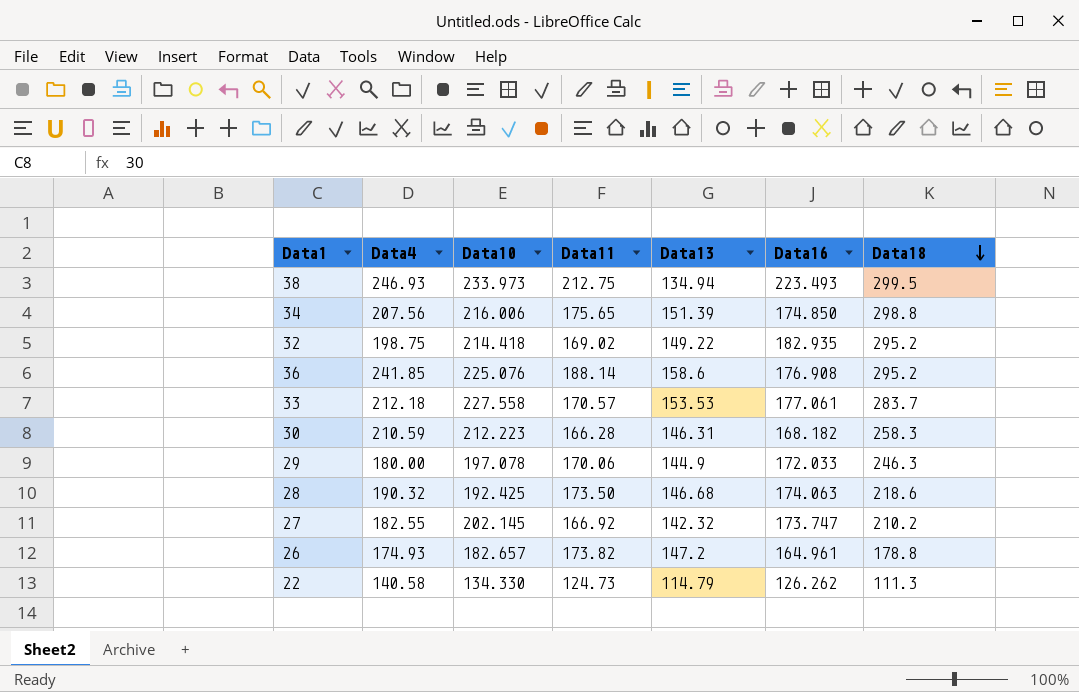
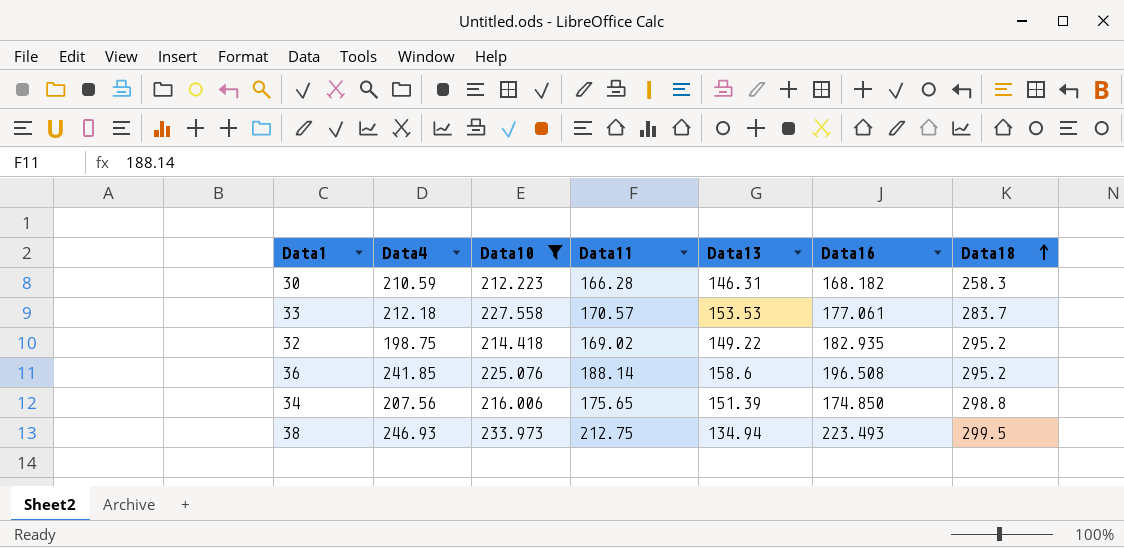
filter: none -> Data10 >= 212.223
row order: Data18 descending -> Data18 ascending
36 | Data16: 176.908 -> 196.508

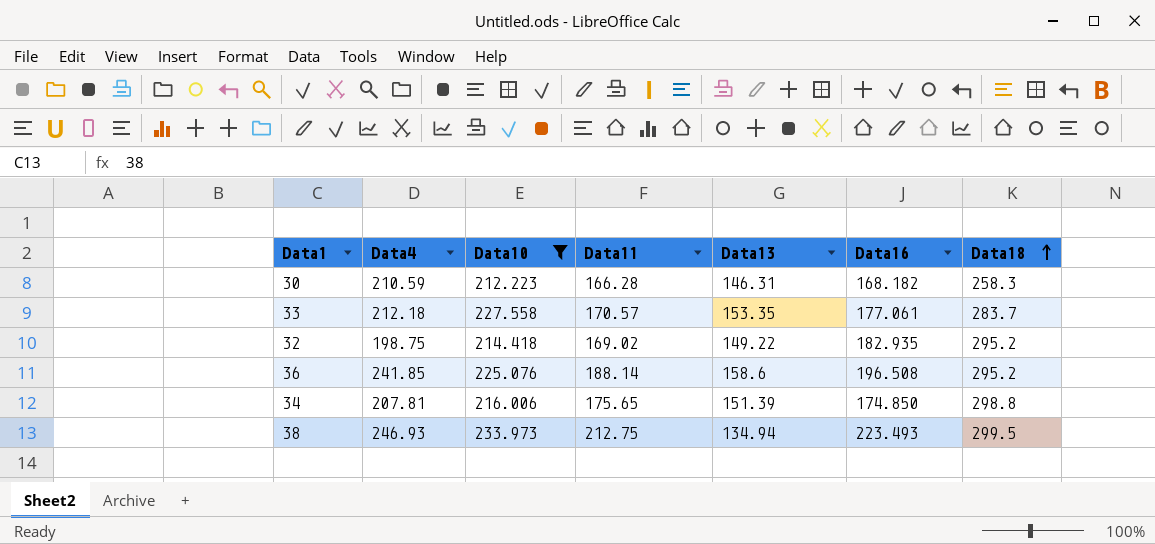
33 | Data13: 153.53 -> 153.35
34 | Data4: 207.56 -> 207.81

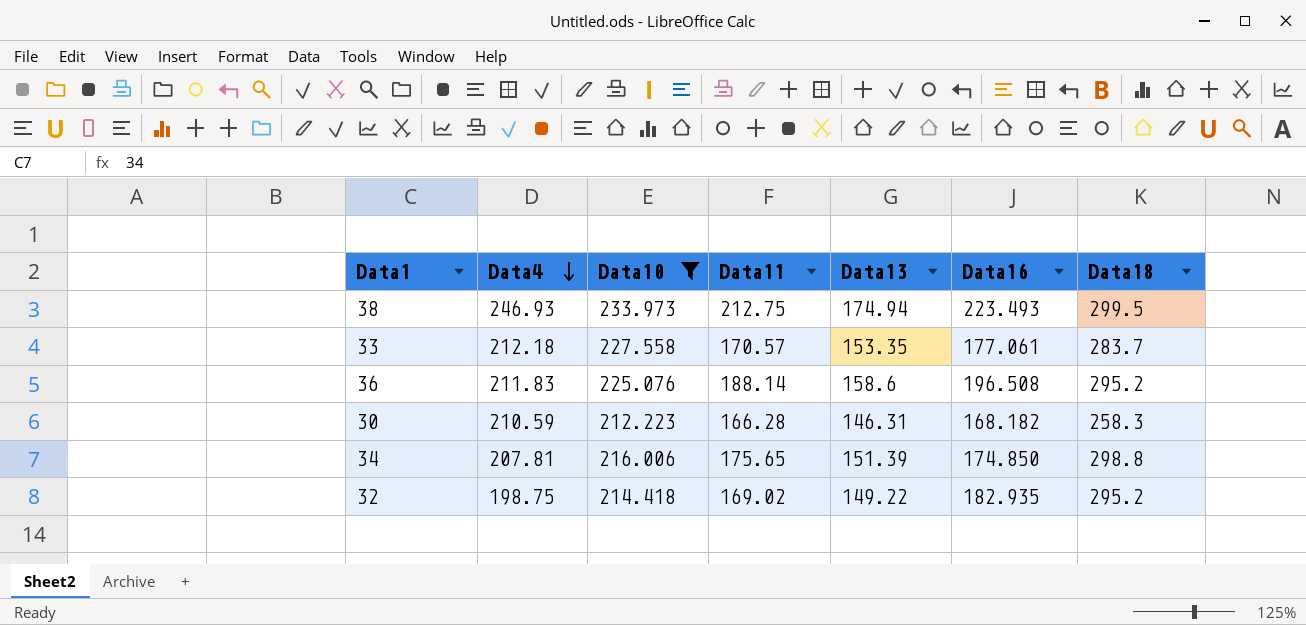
row order: Data18 ascending -> Data4 descending
38 | Data13: 134.94 -> 174.94
36 | Data4: 241.85 -> 211.83

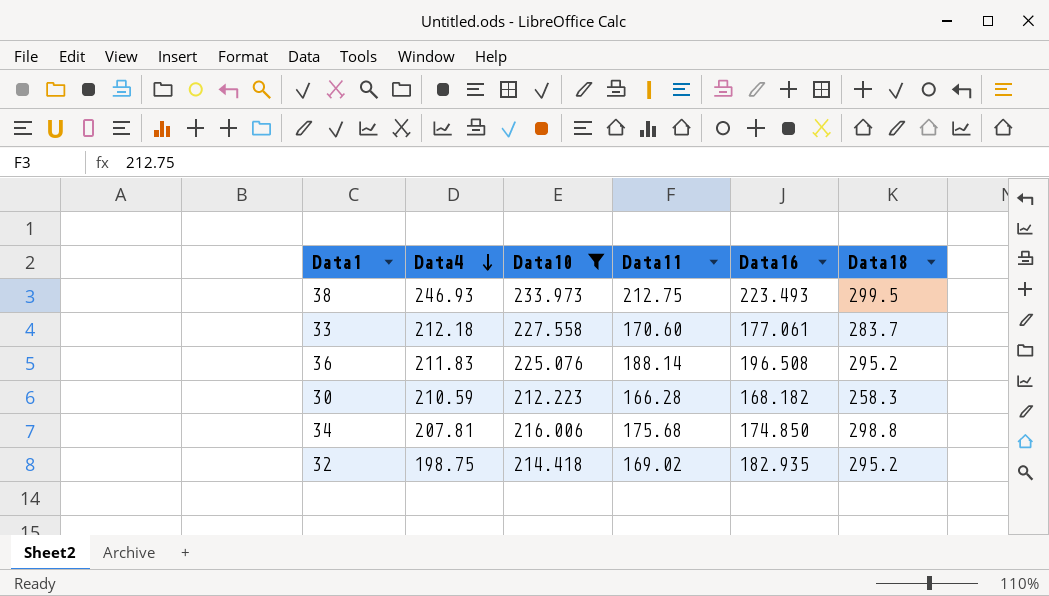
column Data13 | position: 5 -> none
33 | Data11: 170.57 -> 170.60
34 | Data11: 175.65 -> 175.68

